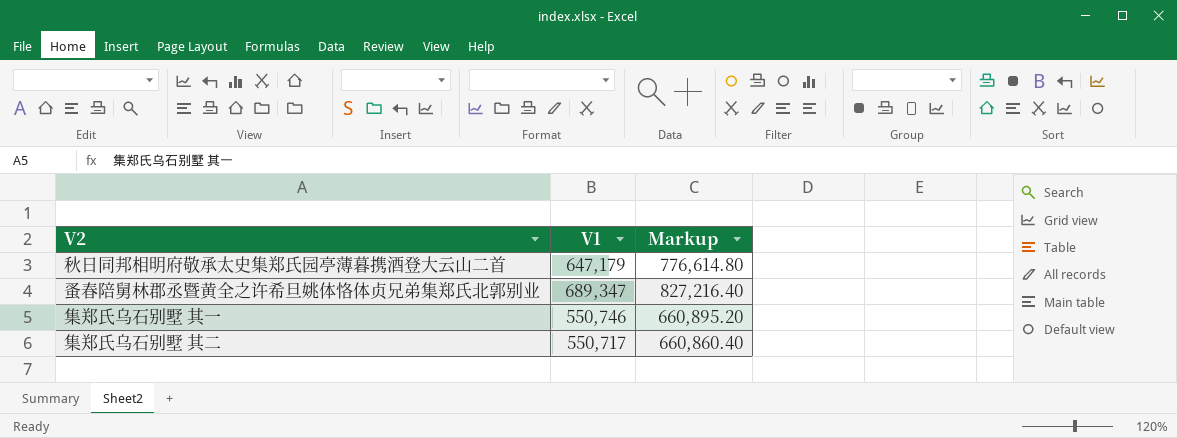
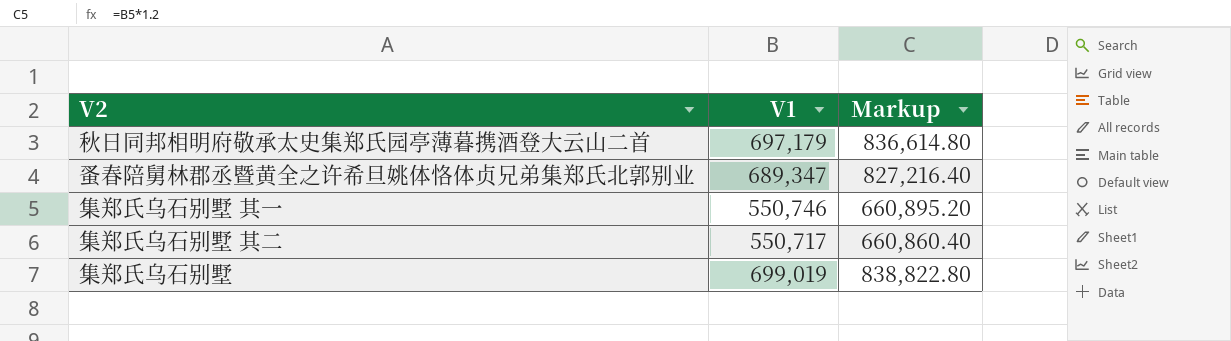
秋日同邦相明府敬承太史集郑氏园亭薄暮携酒登大云山二首 | V1: 647,179 -> 697,179
秋日同邦相明府敬承太史集郑氏园亭薄暮携酒登大云山二首 | Markup: 776,614.80 -> 836,614.80
row 集郑氏乌石别墅: none -> 699,019 | 838,822.80

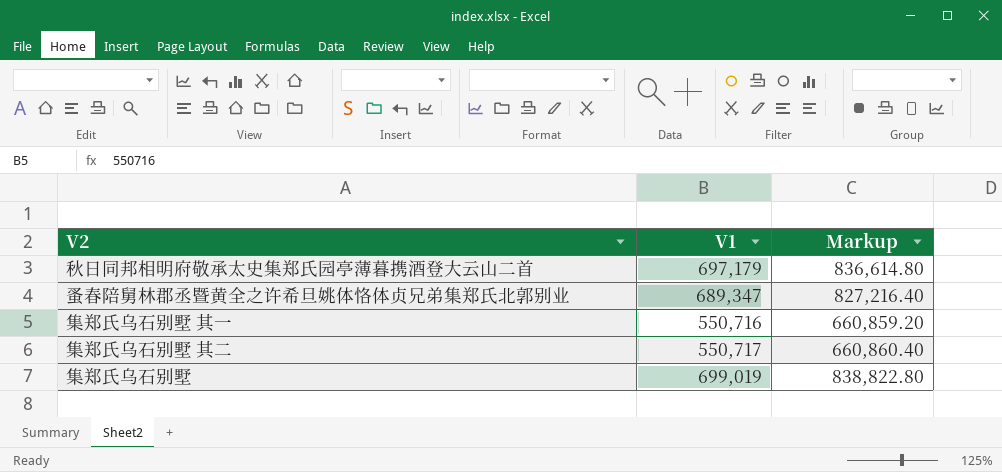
集郑氏乌石别墅 其一 | V1: 550,746 -> 550,716
集郑氏乌石别墅 其一 | Markup: 660,895.20 -> 660,859.20

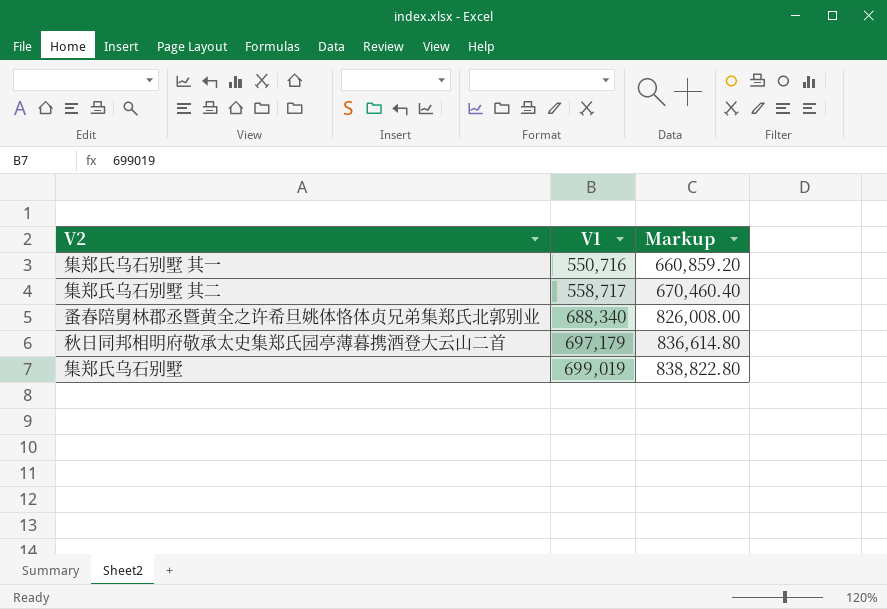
row order: none -> V1 ascending
集郑氏乌石别墅 其二 | V1: 550,717 -> 558,717
集郑氏乌石别墅 其二 | Markup: 660,860.40 -> 670,460.40
蚤春陪舅林郡丞暨黄全之许希旦姚体恪体贞兄弟集郑氏北郭别业 | V1: 689,347 -> 688,340
蚤春陪舅林郡丞暨黄全之许希旦姚体恪体贞兄弟集郑氏北郭别业 | Markup: 827,216.40 -> 826,008.00

